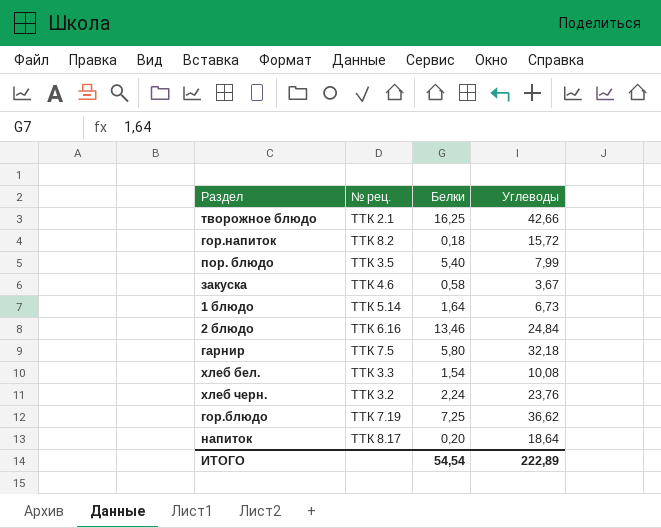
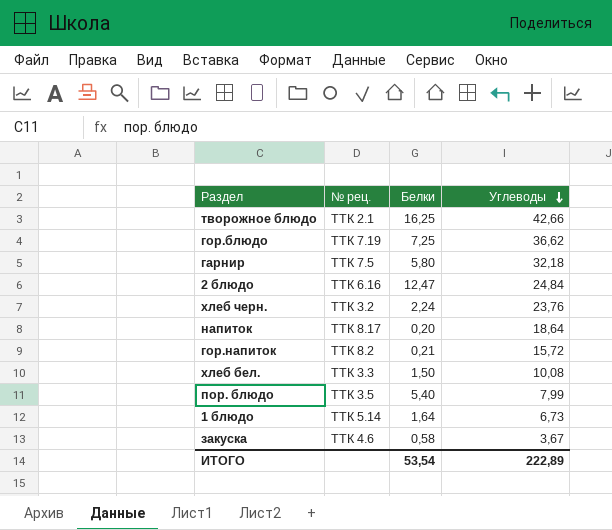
row order: none -> Углеводы descending
2 блюдо | Белки: 13,46 -> 12,47
гор.напиток | Белки: 0,18 -> 0,21
хлеб бел. | Белки: 1,54 -> 1,50
ИТОГО | Белки: 54,54 -> 53,54

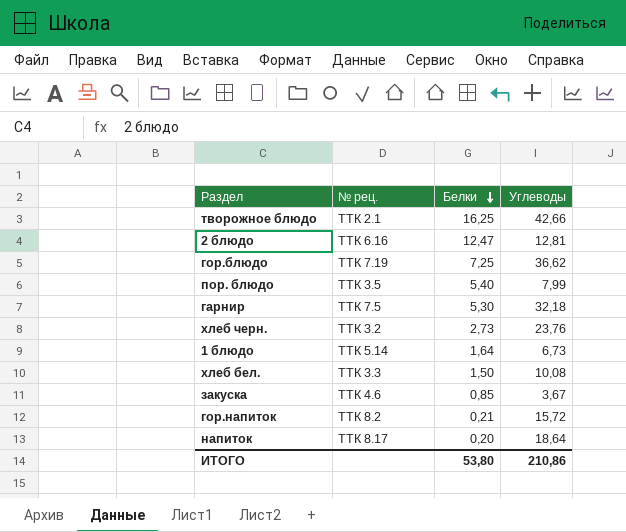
row order: Углеводы descending -> Белки descending
2 блюдо | Углеводы: 24,84 -> 12,81
гарнир | Белки: 5,80 -> 5,30
хлеб черн. | Белки: 2,24 -> 2,73
закуска | Белки: 0,58 -> 0,85
ИТОГО | Белки: 53,54 -> 53,80
ИТОГО | Углеводы: 222,89 -> 210,86

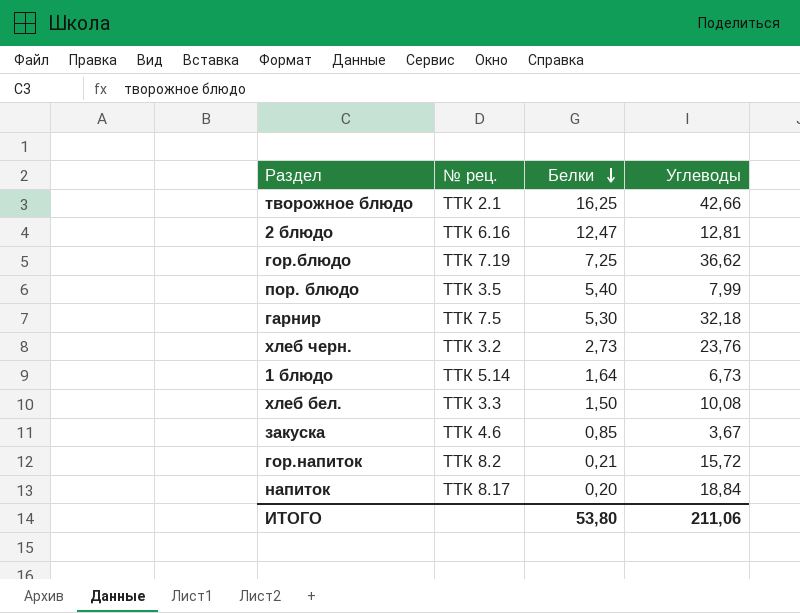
напиток | Углеводы: 18,64 -> 18,84
ИТОГО | Углеводы: 210,86 -> 211,06

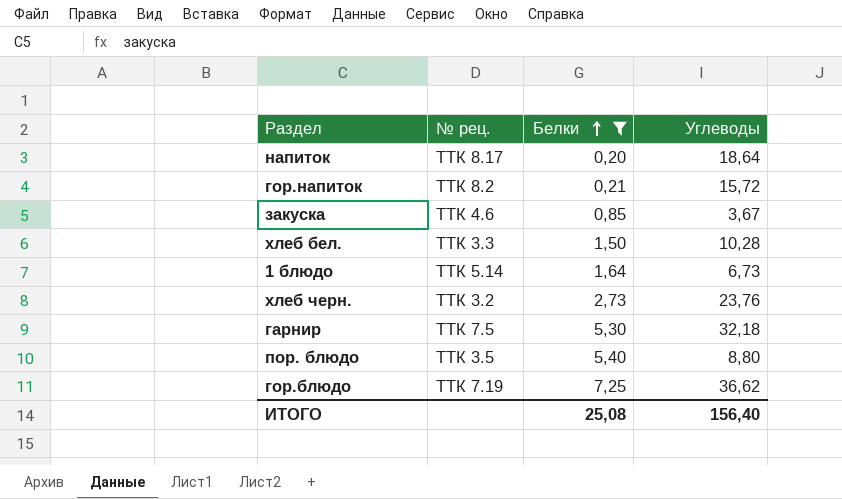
filter: none -> Белки <= 7,25
row order: Белки descending -> Белки ascending
напиток | Углеводы: 18,84 -> 18,64
хлеб бел. | Углеводы: 10,08 -> 10,28
пор. блюдо | Углеводы: 7,99 -> 8,80
ИТОГО | Белки: 53,80 -> 25,08
ИТОГО | Углеводы: 211,06 -> 156,40

